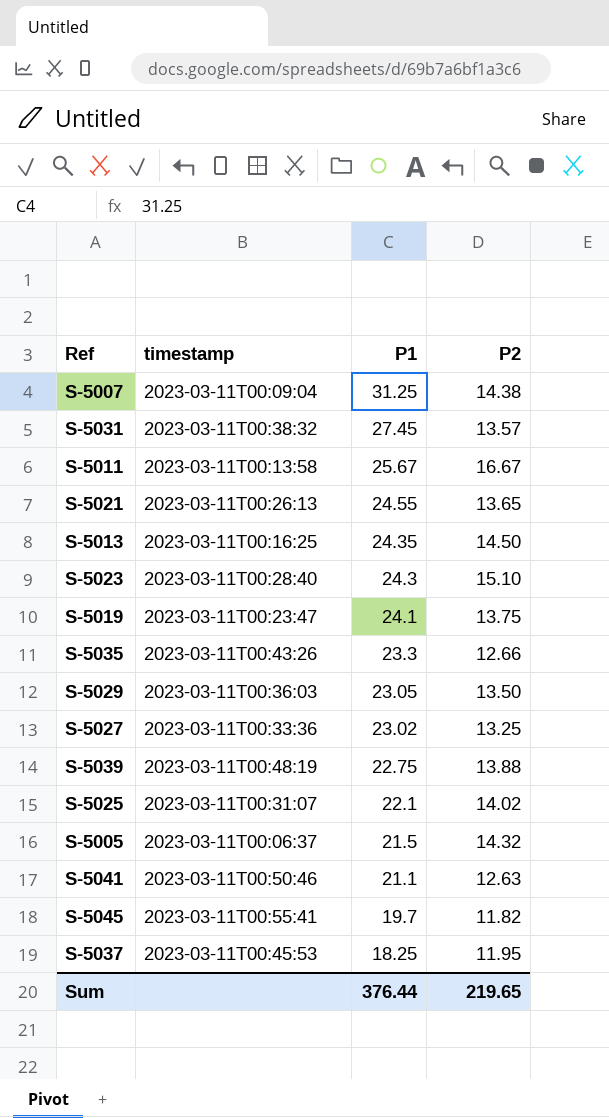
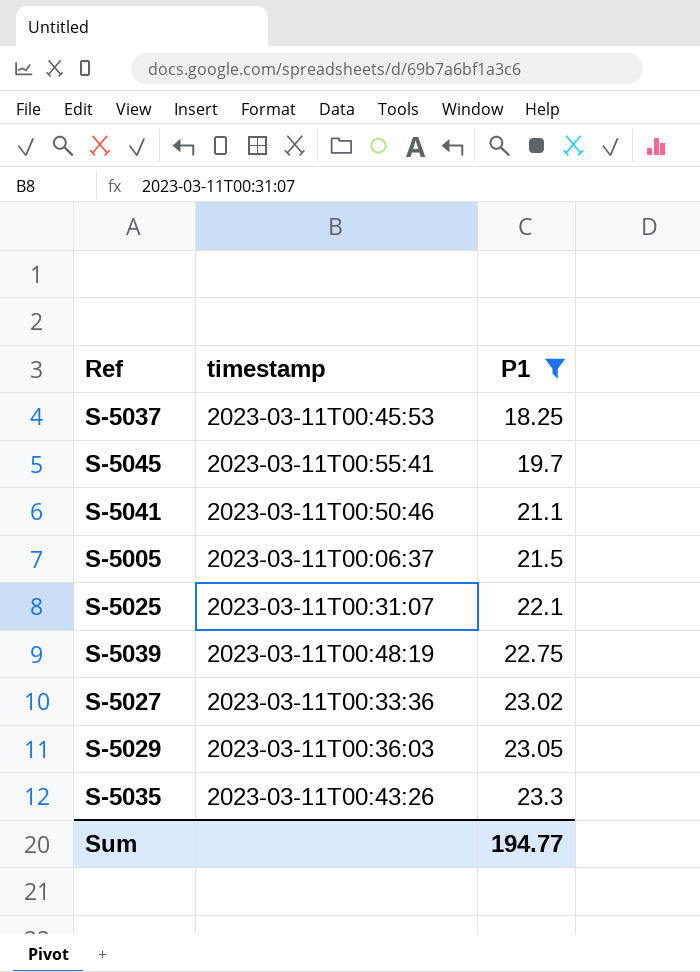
filter: none -> P1 <= 23.3
row order: P1 descending -> P1 ascending
column P2 | position: 4 -> none
Sum | P1: 376.44 -> 194.77

